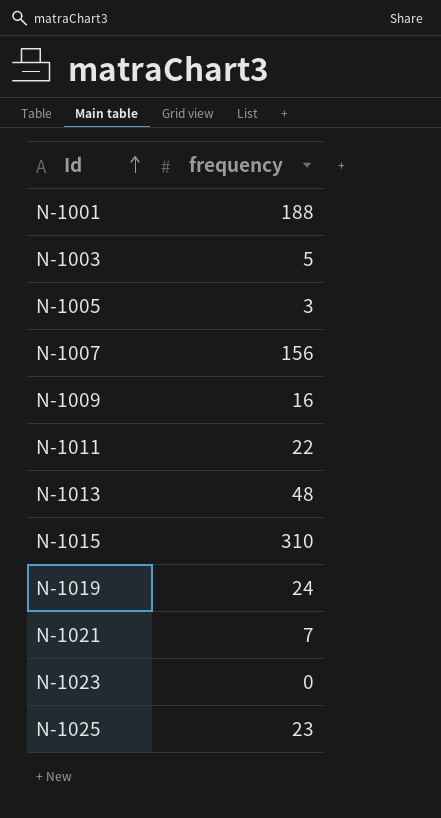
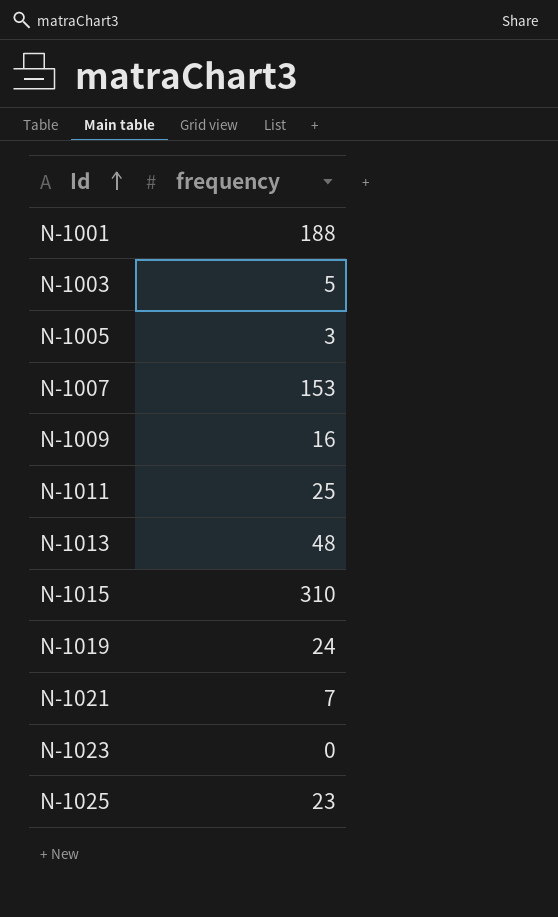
N-1007 | frequency: 156 -> 153
N-1011 | frequency: 22 -> 25

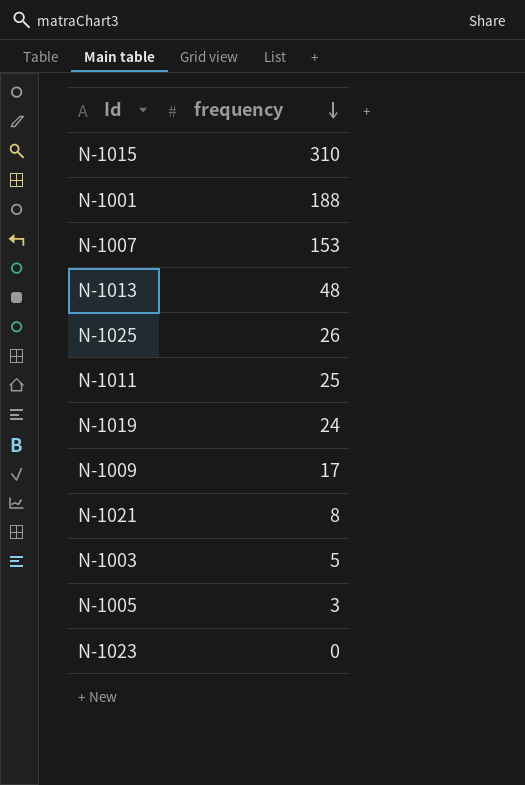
row order: Id ascending -> frequency descending
N-1025 | frequency: 23 -> 26
N-1009 | frequency: 16 -> 17
N-1021 | frequency: 7 -> 8

